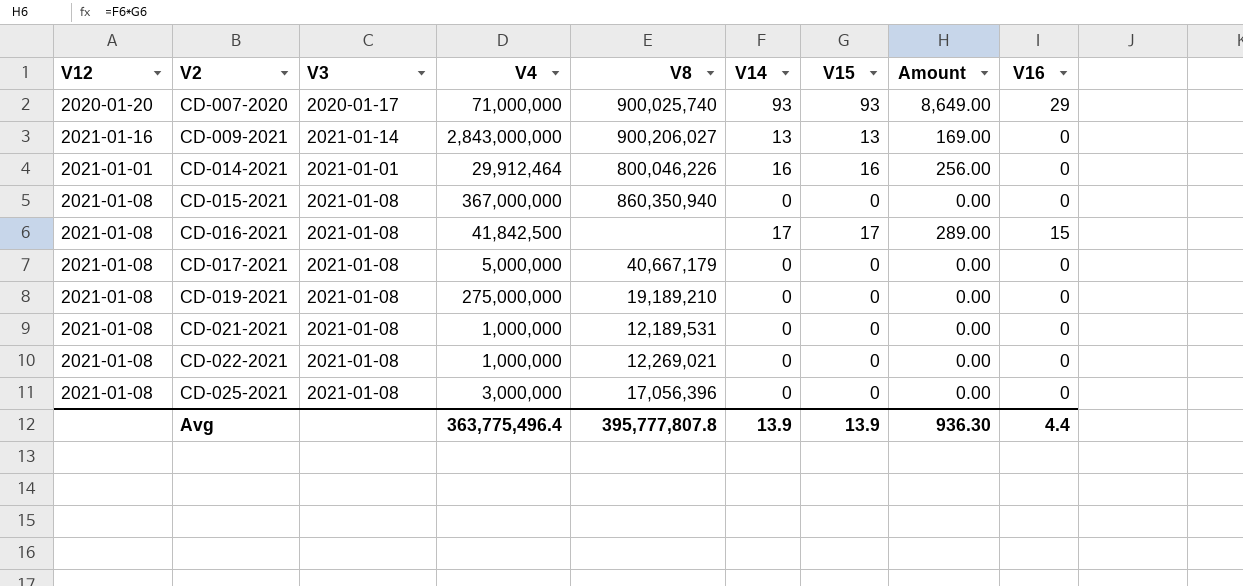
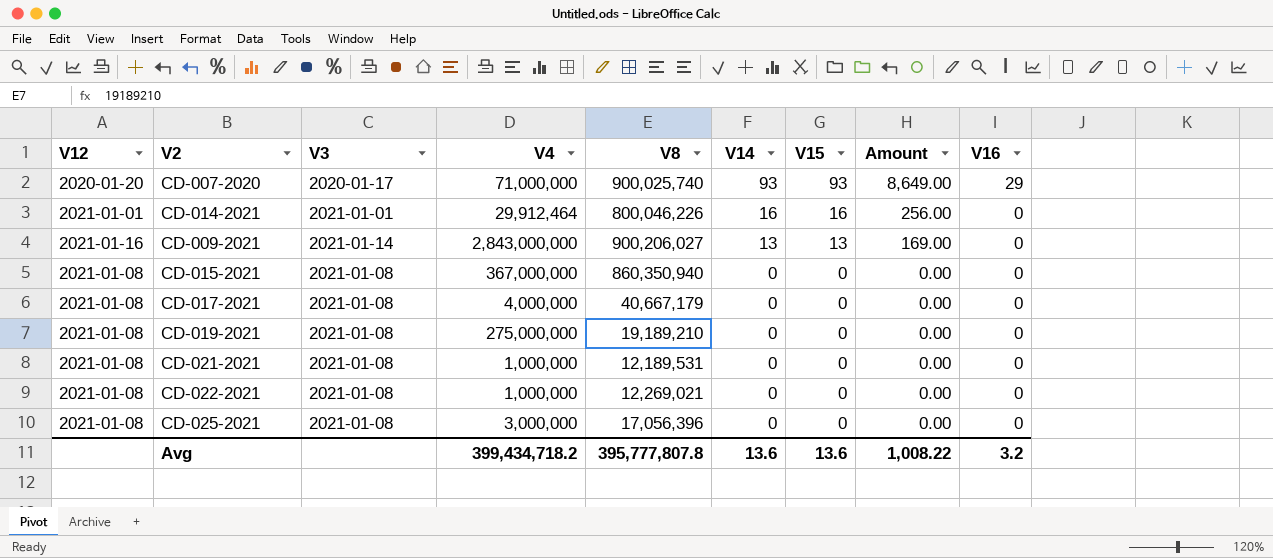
row order: V2 ascending -> V14 descending
row CD-016-2021: 2021-01-08 | 2021-01-08 | 41,842,500 | none | 17 | 17 | 289.00 | 15 -> none
CD-017-2021 | V4: 5,000,000 -> 4,000,000
Avg | V4: 363,775,496.4 -> 399,434,718.2
Avg | V14: 13.9 -> 13.6
Avg | V15: 13.9 -> 13.6
Avg | Amount: 936.30 -> 1,008.22
Avg | V16: 4.4 -> 3.2

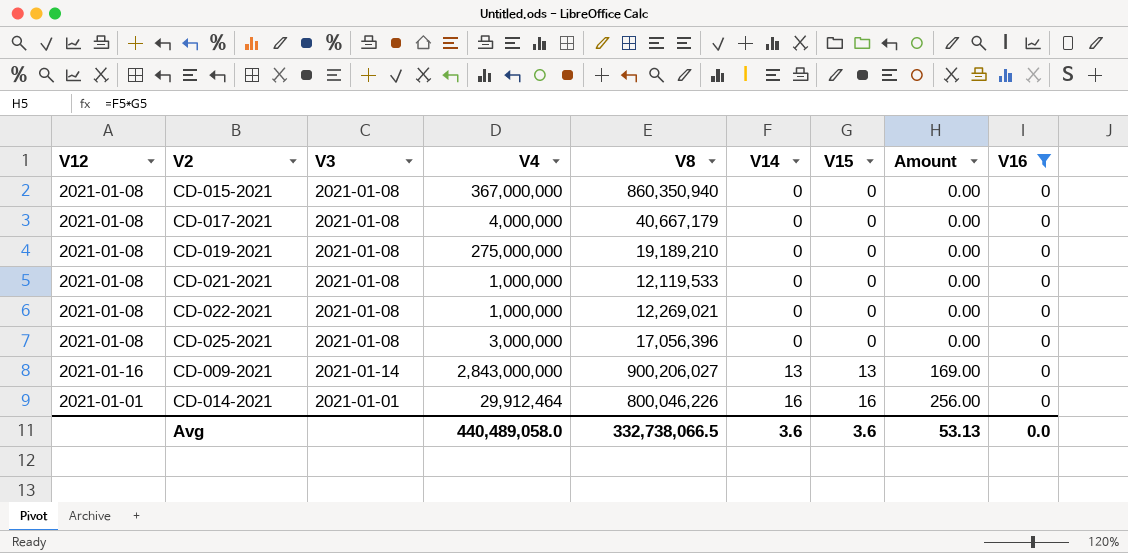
filter: none -> V16 = 0
row order: V14 descending -> V14 ascending
CD-021-2021 | V8: 12,189,531 -> 12,119,533
Avg | V4: 399,434,718.2 -> 440,489,058.0
Avg | V8: 395,777,807.8 -> 332,738,066.5
Avg | V14: 13.6 -> 3.6
Avg | V15: 13.6 -> 3.6
Avg | Amount: 1,008.22 -> 53.13
Avg | V16: 3.2 -> 0.0

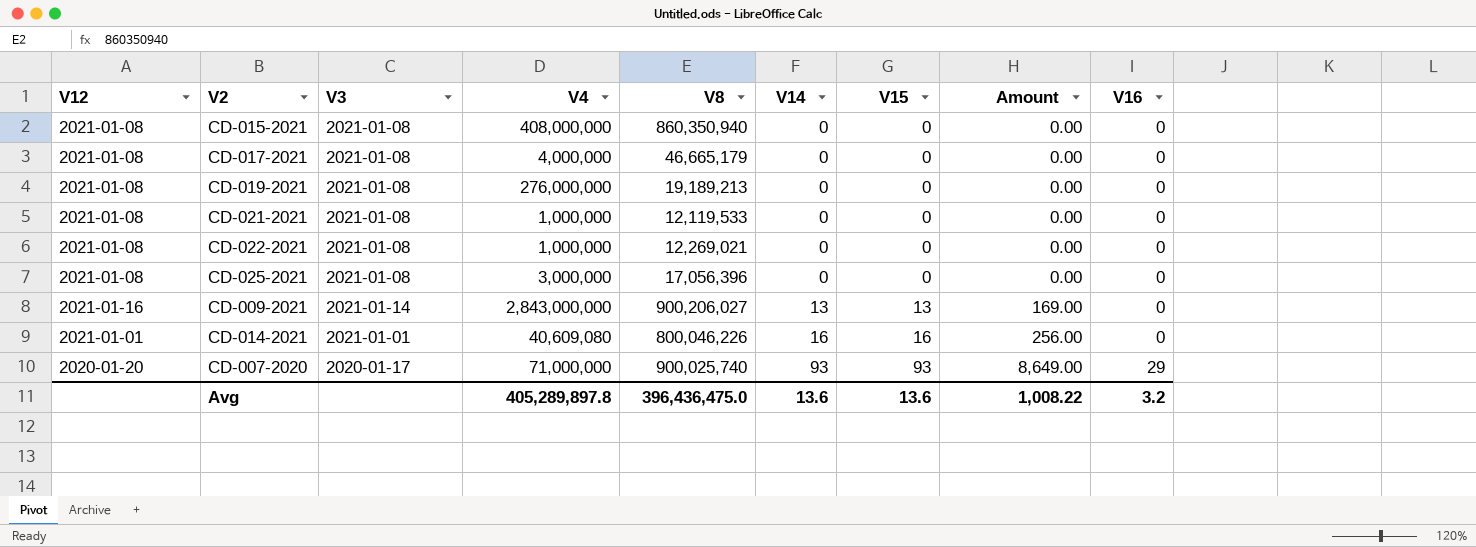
filter: V16 = 0 -> none
CD-015-2021 | V4: 367,000,000 -> 408,000,000
CD-017-2021 | V8: 40,667,179 -> 46,665,179
CD-019-2021 | V4: 275,000,000 -> 276,000,000
CD-019-2021 | V8: 19,189,210 -> 19,189,213
CD-014-2021 | V4: 29,912,464 -> 40,609,080
Avg | V4: 440,489,058.0 -> 405,289,897.8
Avg | V8: 332,738,066.5 -> 396,436,475.0
Avg | V14: 3.6 -> 13.6
Avg | V15: 3.6 -> 13.6
Avg | Amount: 53.13 -> 1,008.22
Avg | V16: 0.0 -> 3.2

